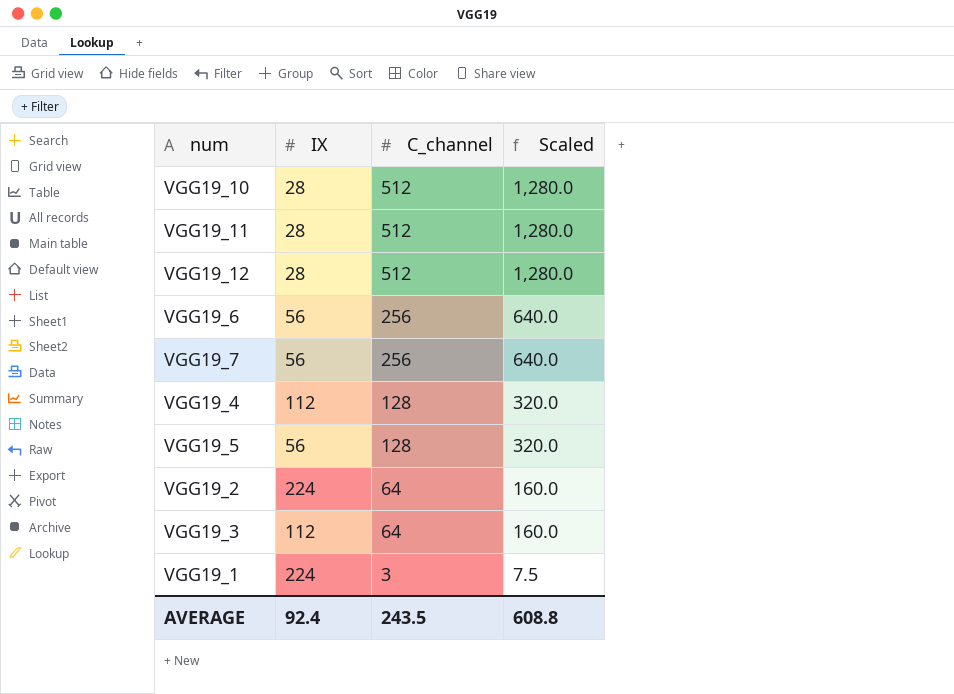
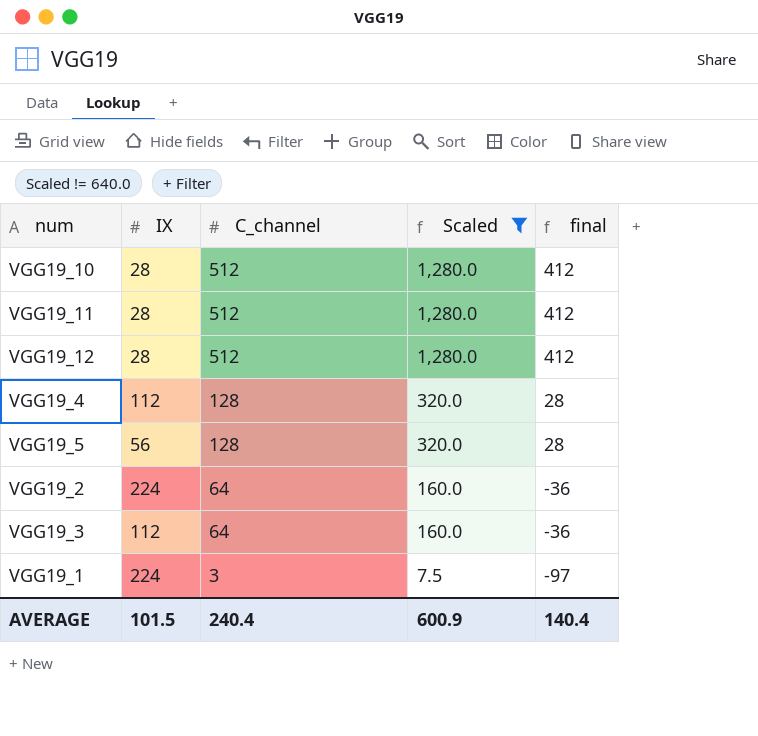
filter: none -> Scaled != 640.0
column final | formula: none -> [C_channel] - 100
AVERAGE | IX: 92.4 -> 101.5
AVERAGE | C_channel: 243.5 -> 240.4
AVERAGE | Scaled: 608.8 -> 600.9

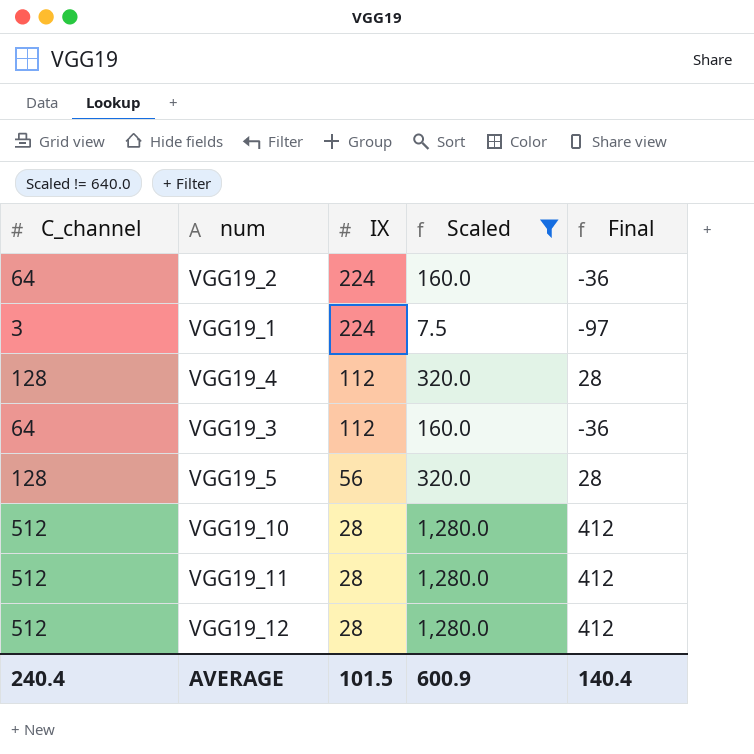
row order: C_channel descending -> IX descending
column C_channel | position: 3 -> 1
column name: final -> Final

